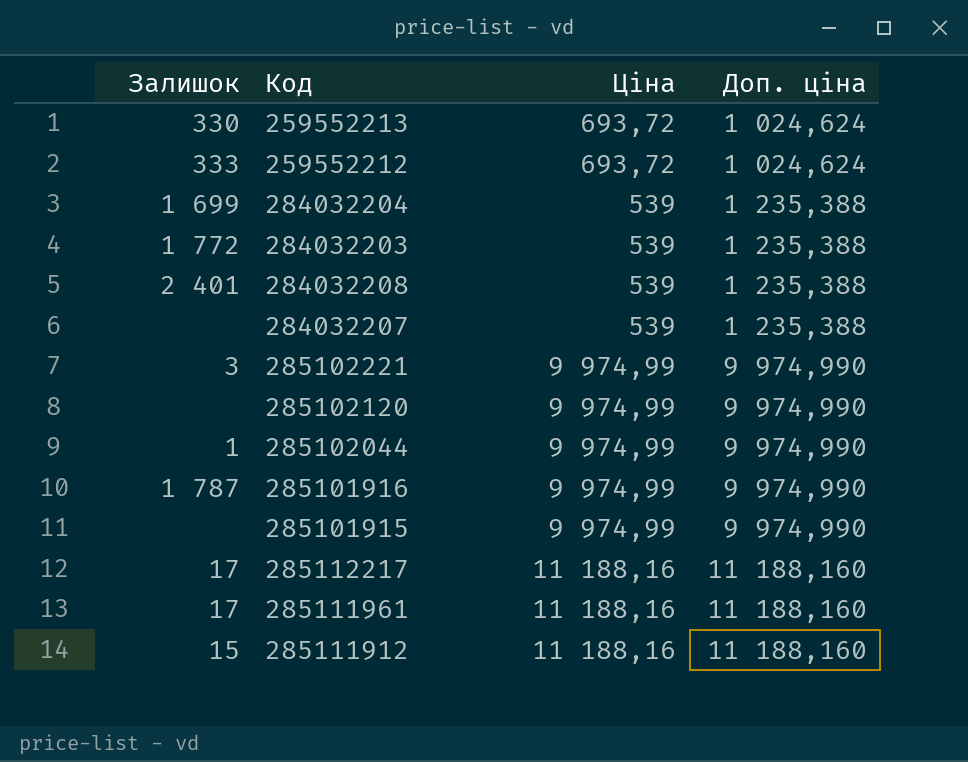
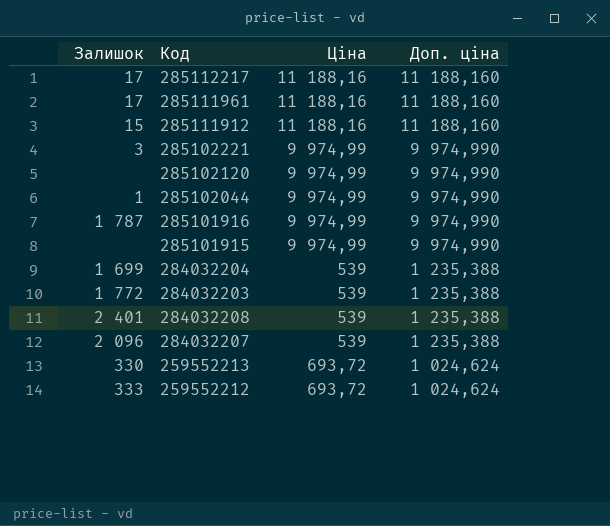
row order: Доп. ціна ascending -> Доп. ціна descending
284032207 | Залишок: none -> 2 096

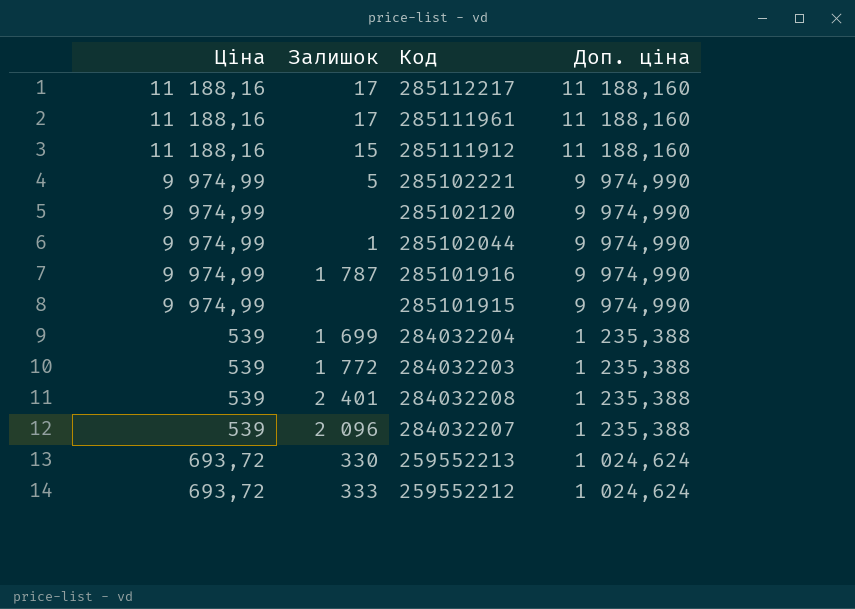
column Ціна | position: 3 -> 1
285102221 | Залишок: 3 -> 5

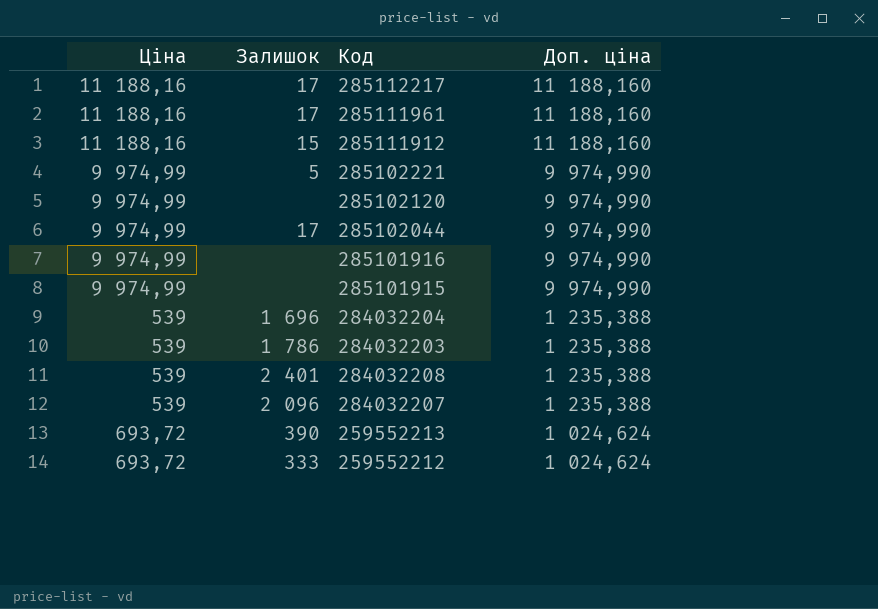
285102044 | Залишок: 1 -> 17
285101916 | Залишок: 1 787 -> none
284032204 | Залишок: 1 699 -> 1 696
284032203 | Залишок: 1 772 -> 1 786
259552213 | Залишок: 330 -> 390

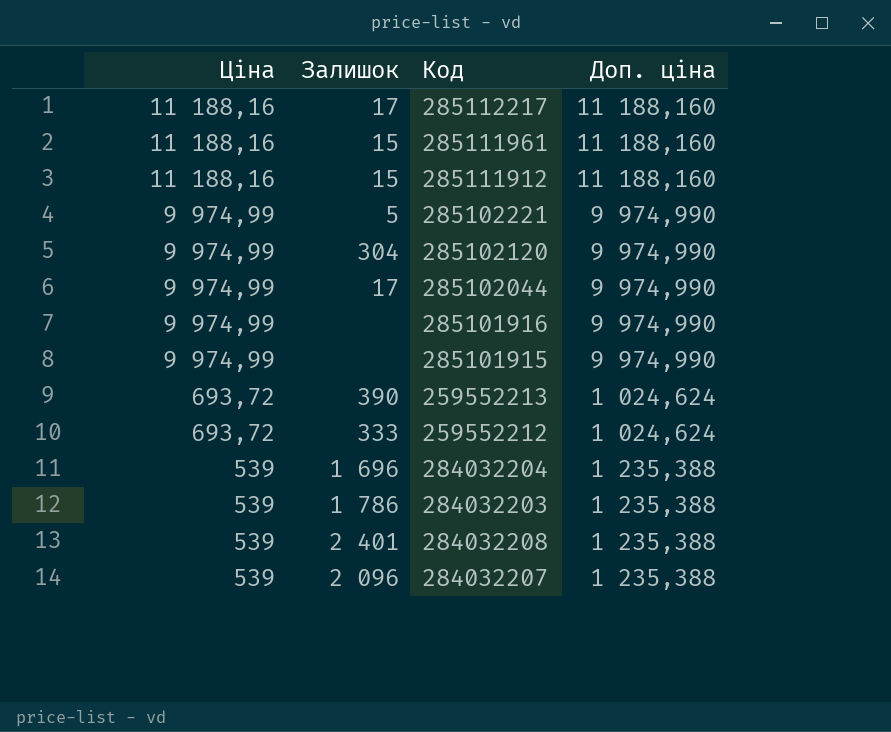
row order: Доп. ціна descending -> Ціна descending
285111961 | Залишок: 17 -> 15
285102120 | Залишок: none -> 304

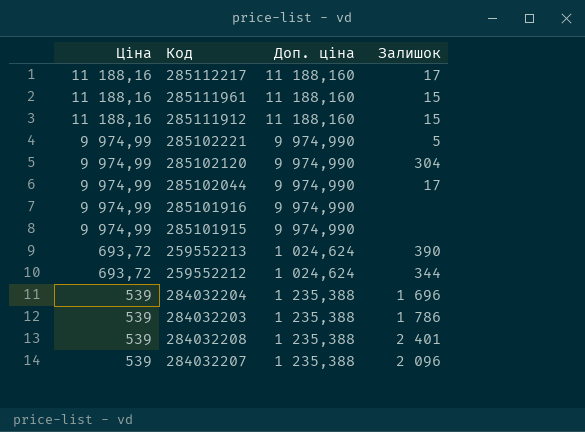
column Залишок | position: 2 -> 4
259552212 | Залишок: 333 -> 344

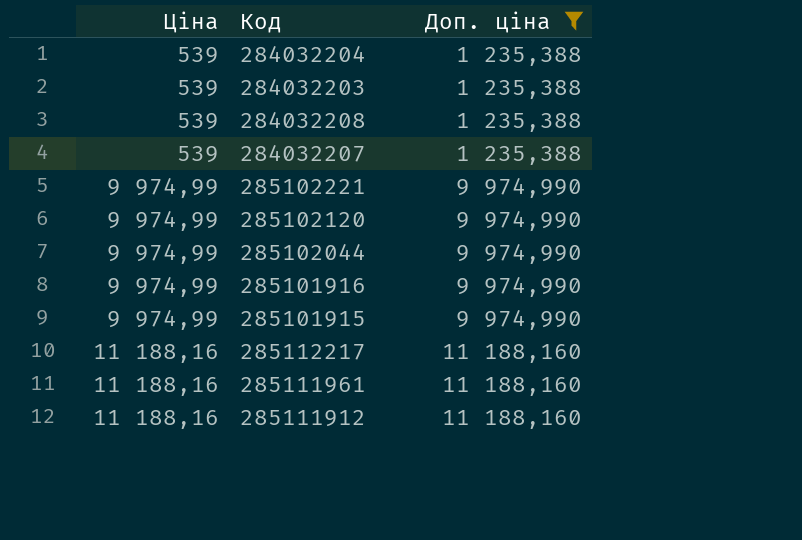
filter: none -> Доп. ціна != 1 024,624
row order: Ціна descending -> Ціна ascending
column Залишок | position: 4 -> none

